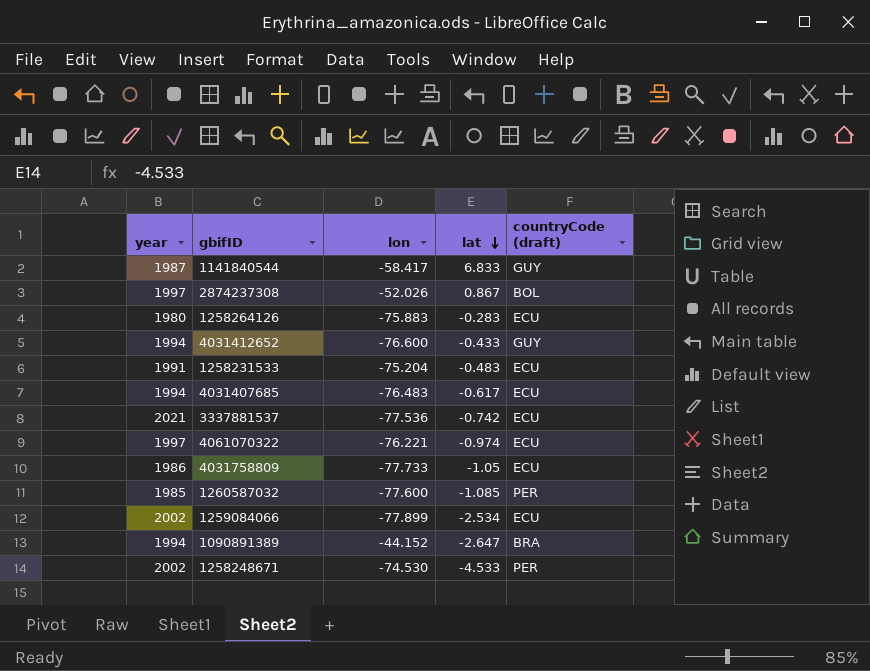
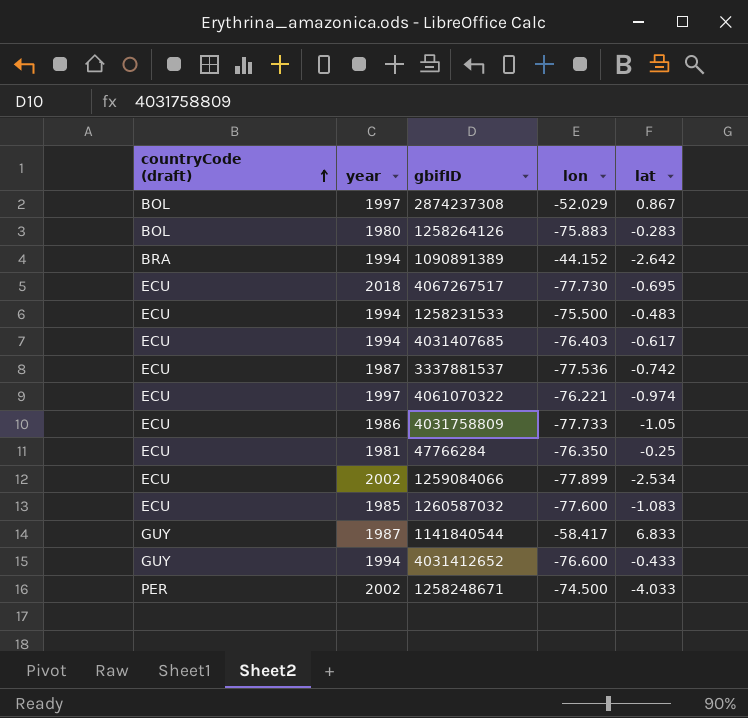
row order: lat descending -> countryCode (draft) ascending
column countryCode (draft) | position: 5 -> 1
2874237308 | lon: -52.026 -> -52.029
1258264126 | countryCode (draft): ECU -> BOL
1090891389 | lat: -2.647 -> -2.642
row 4067267517: none -> ECU | 2018 | -77.730 | -0.695
1258231533 | year: 1991 -> 1994
1258231533 | lon: -75.204 -> -75.500
4031407685 | lon: -76.483 -> -76.403
3337881537 | year: 2021 -> 1987
row 47766284: none -> ECU | 1981 | -76.350 | -0.25
1260587032 | countryCode (draft): PER -> ECU
1260587032 | lat: -1.085 -> -1.083
1258248671 | lon: -74.530 -> -74.500
1258248671 | lat: -4.533 -> -4.033

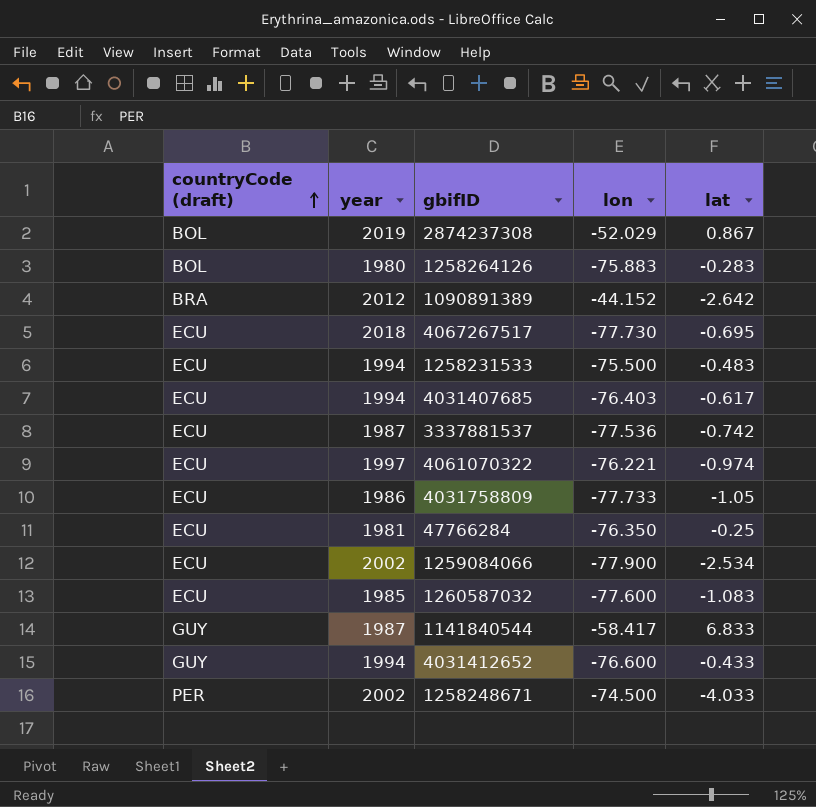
2874237308 | year: 1997 -> 2019
1090891389 | year: 1994 -> 2012
1259084066 | lon: -77.899 -> -77.900

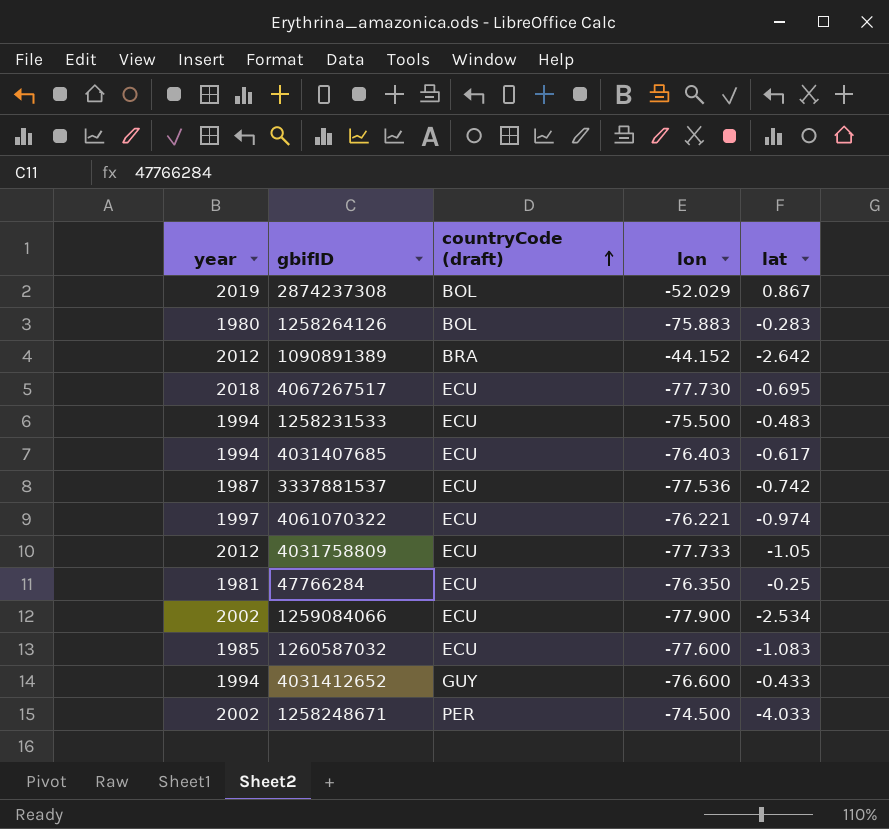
column countryCode (draft) | position: 1 -> 3
row 1141840544: GUY | 1987 | -58.417 | 6.833 -> none
4031758809 | year: 1986 -> 2012

